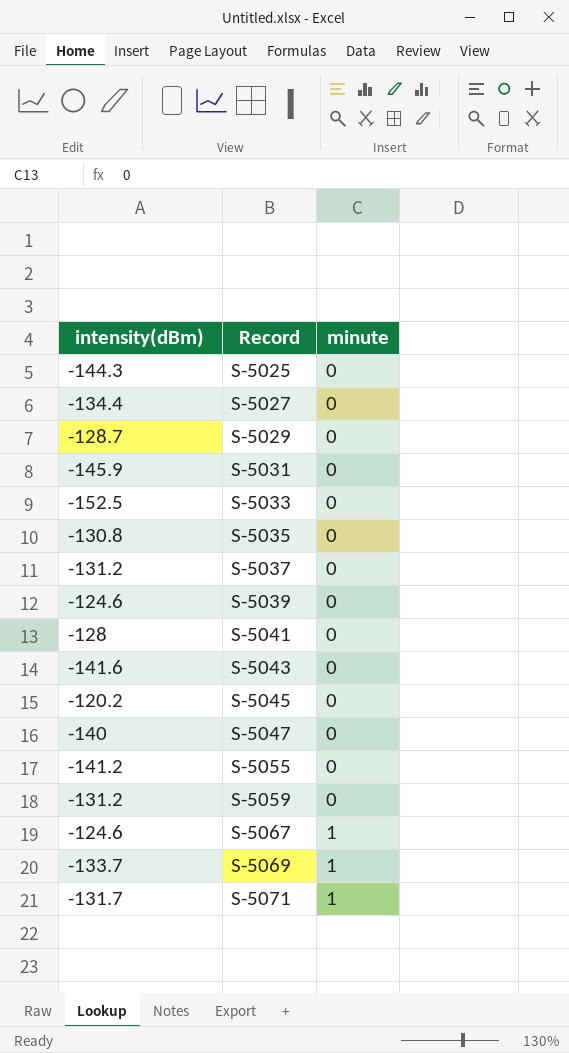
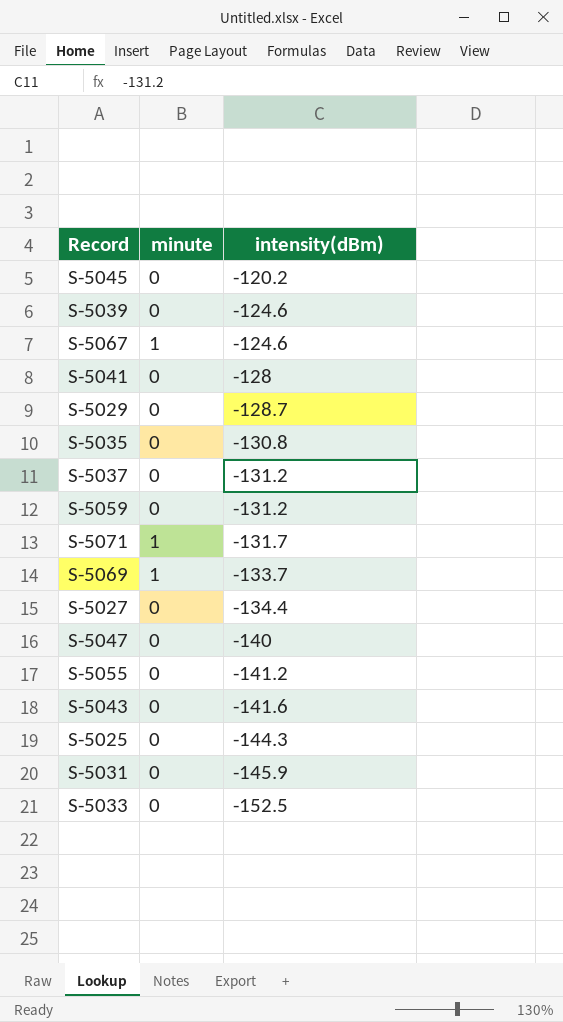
row order: Record ascending -> intensity(dBm) descending
column intensity(dBm) | position: 1 -> 3

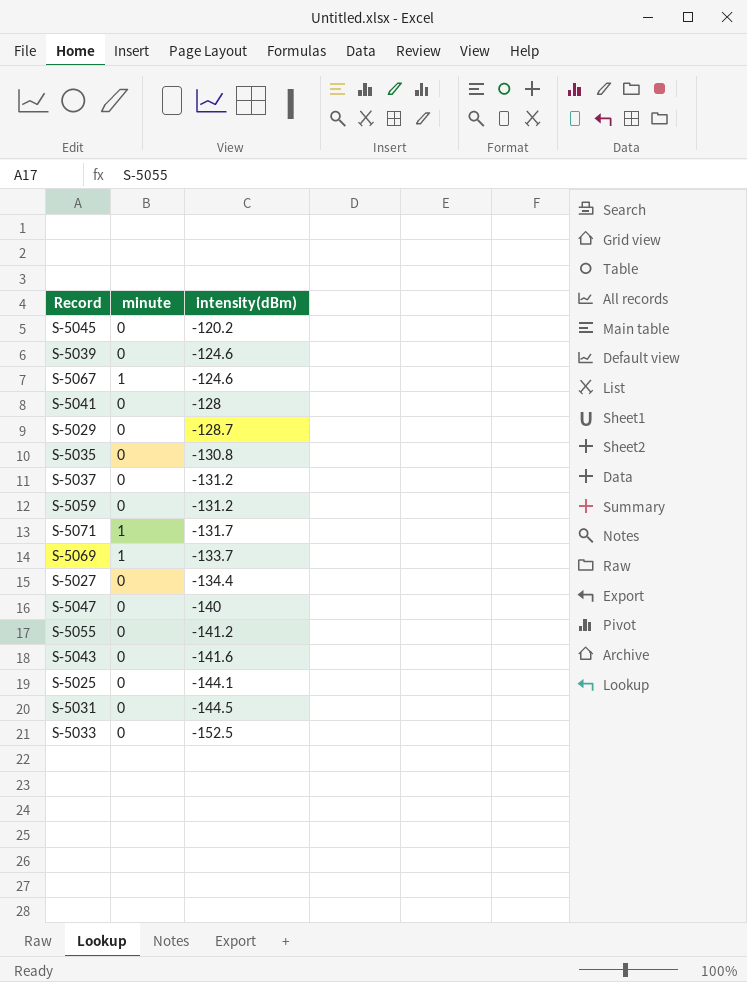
S-5025 | intensity(dBm): -144.3 -> -144.1
S-5031 | intensity(dBm): -145.9 -> -144.5

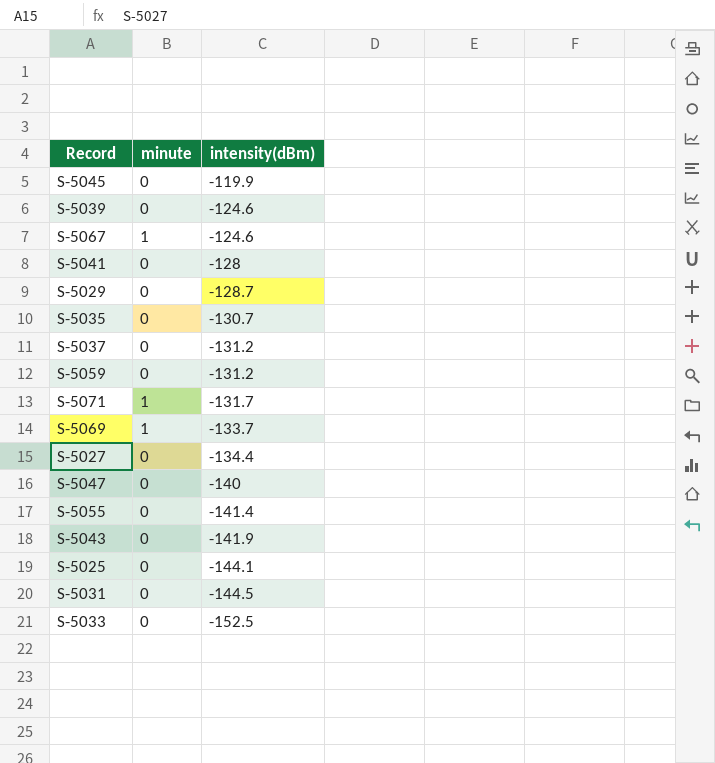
S-5045 | intensity(dBm): -120.2 -> -119.9
S-5035 | intensity(dBm): -130.8 -> -130.7
S-5055 | intensity(dBm): -141.2 -> -141.4
S-5043 | intensity(dBm): -141.6 -> -141.9

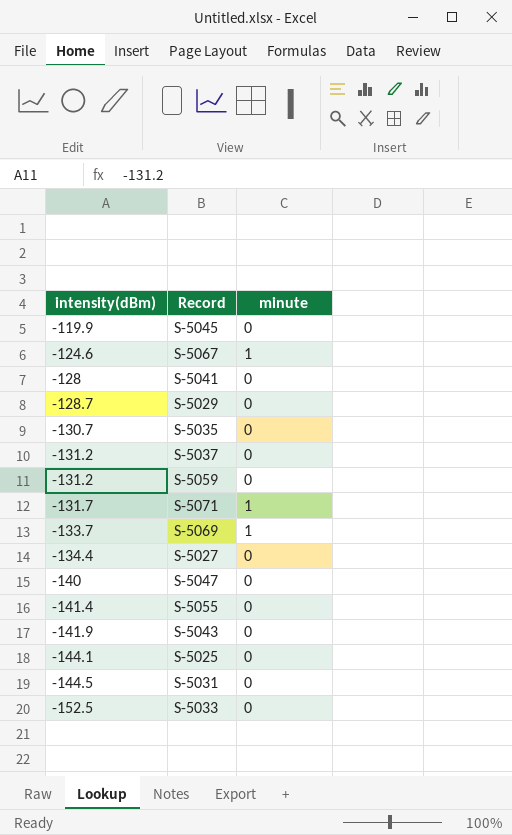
column intensity(dBm) | position: 3 -> 1
row S-5039: 0 | -124.6 -> none

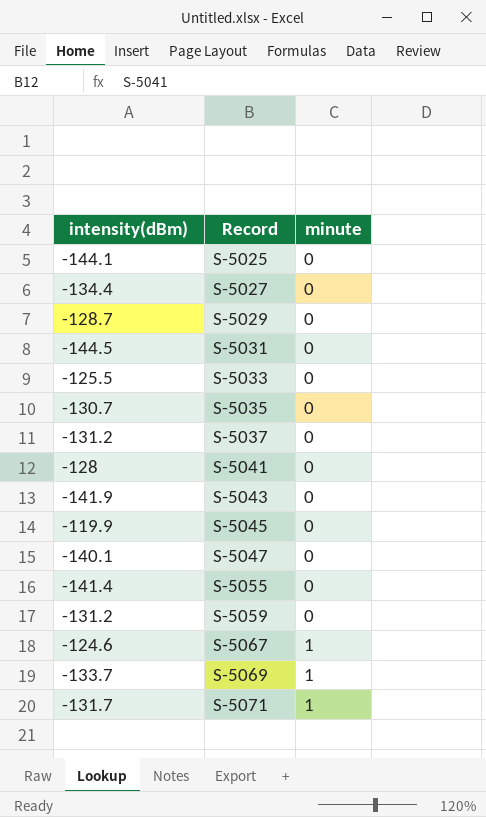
row order: intensity(dBm) descending -> Record ascending
S-5033 | intensity(dBm): -152.5 -> -125.5
S-5047 | intensity(dBm): -140 -> -140.1

